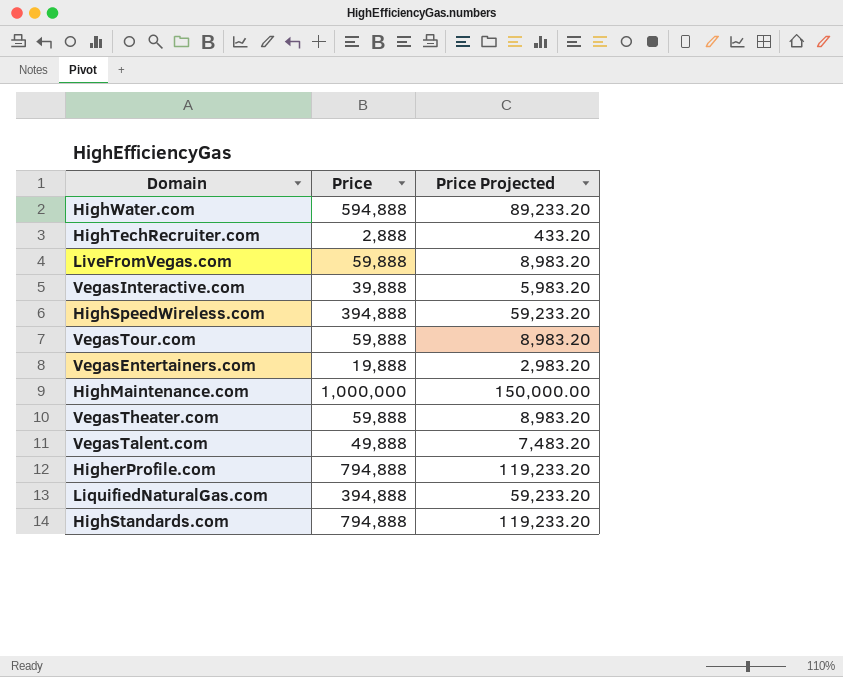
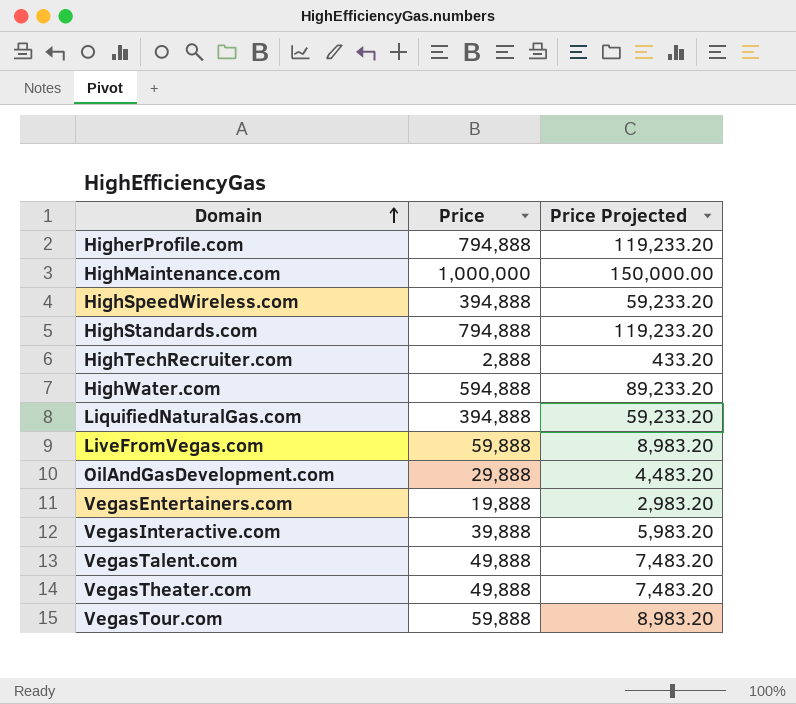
row order: none -> Domain ascending
row OilAndGasDevelopment.com: none -> 29,888 | 4,483.20
VegasTheater.com | Price: 59,888 -> 49,888
VegasTheater.com | Price Projected: 8,983.20 -> 7,483.20

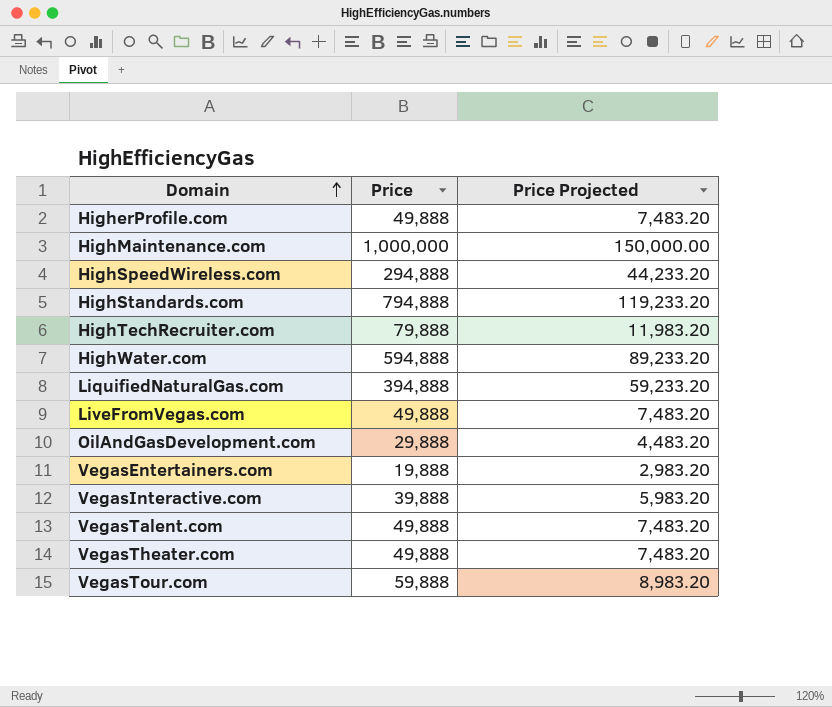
HigherProfile.com | Price: 794,888 -> 49,888
HigherProfile.com | Price Projected: 119,233.20 -> 7,483.20
HighSpeedWireless.com | Price: 394,888 -> 294,888
HighSpeedWireless.com | Price Projected: 59,233.20 -> 44,233.20
HighTechRecruiter.com | Price: 2,888 -> 79,888
HighTechRecruiter.com | Price Projected: 433.20 -> 11,983.20
LiveFromVegas.com | Price: 59,888 -> 49,888
LiveFromVegas.com | Price Projected: 8,983.20 -> 7,483.20

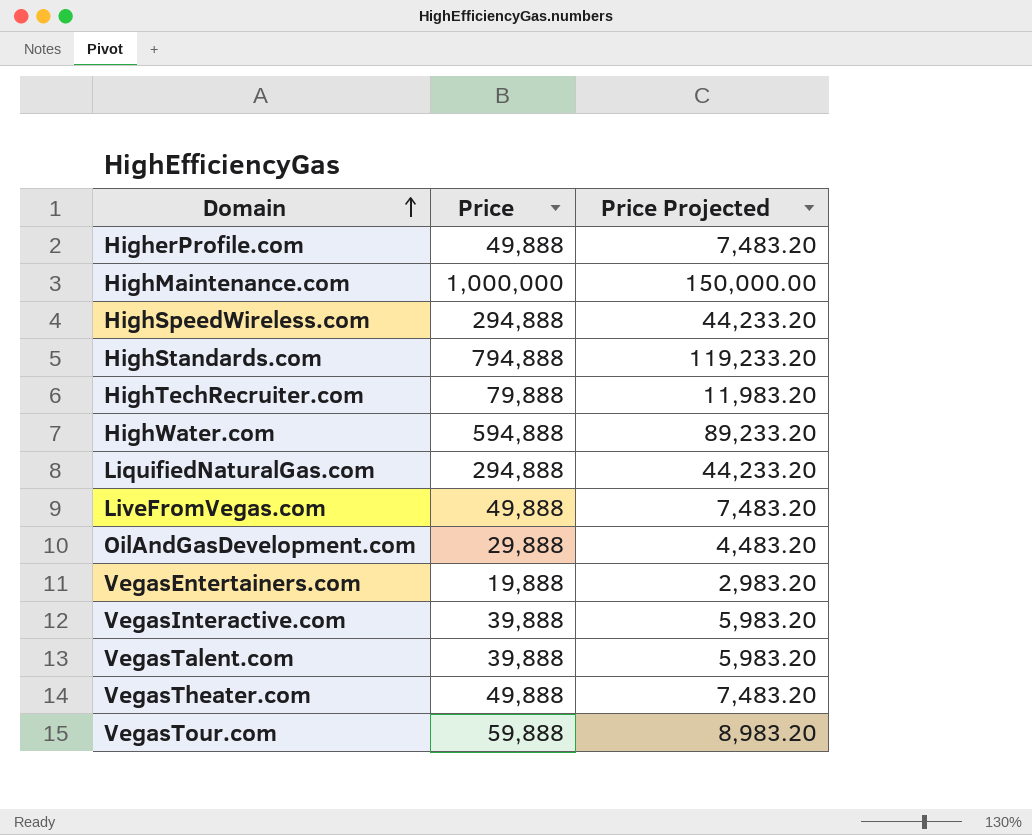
LiquifiedNaturalGas.com | Price: 394,888 -> 294,888
LiquifiedNaturalGas.com | Price Projected: 59,233.20 -> 44,233.20
VegasTalent.com | Price: 49,888 -> 39,888
VegasTalent.com | Price Projected: 7,483.20 -> 5,983.20

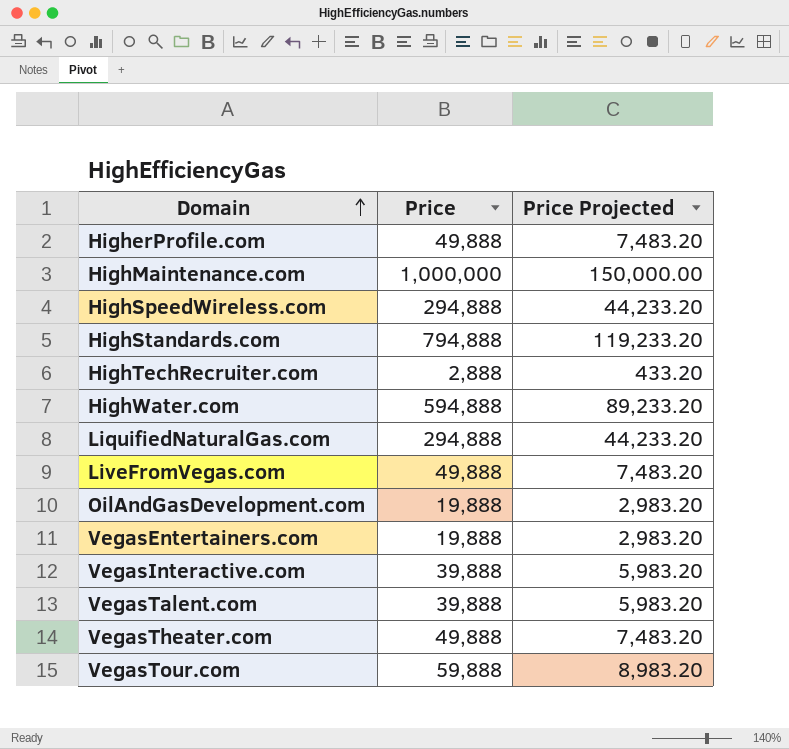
HighTechRecruiter.com | Price: 79,888 -> 2,888
HighTechRecruiter.com | Price Projected: 11,983.20 -> 433.20
OilAndGasDevelopment.com | Price: 29,888 -> 19,888
OilAndGasDevelopment.com | Price Projected: 4,483.20 -> 2,983.20

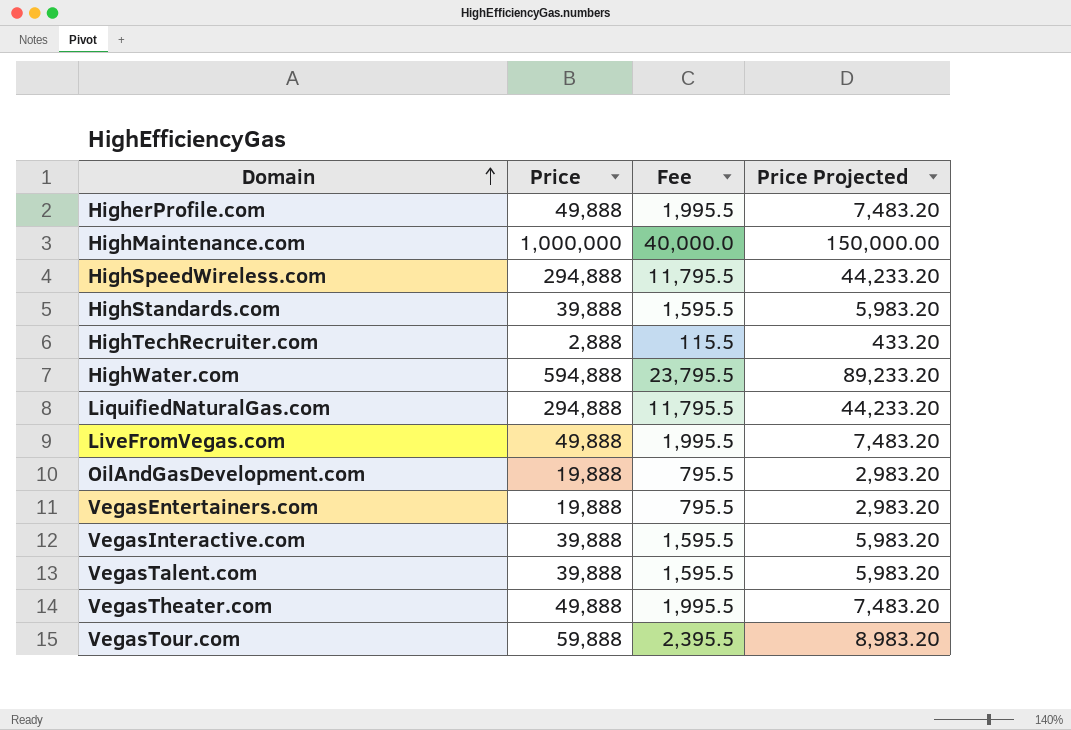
column Fee | formula: none -> [Price] * 0.04
HighStandards.com | Price: 794,888 -> 39,888
HighStandards.com | Price Projected: 119,233.20 -> 5,983.20

